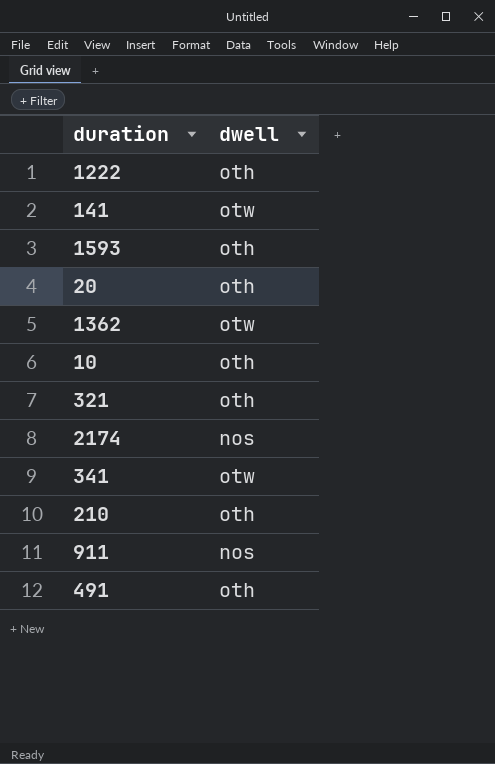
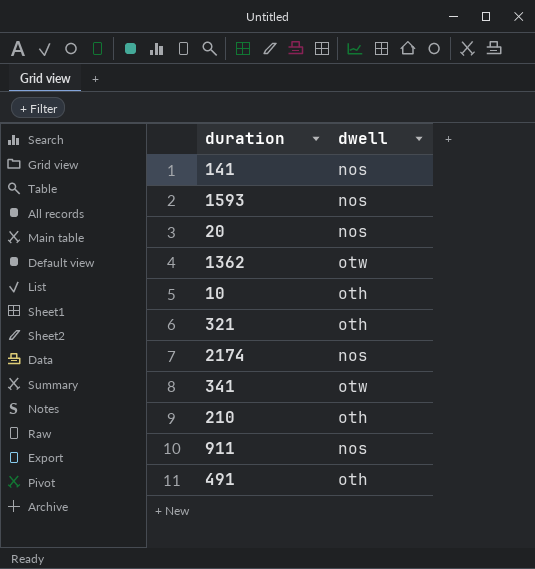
row 1222: oth -> none
141 | dwell: otw -> nos
1593 | dwell: oth -> nos
20 | dwell: oth -> nos

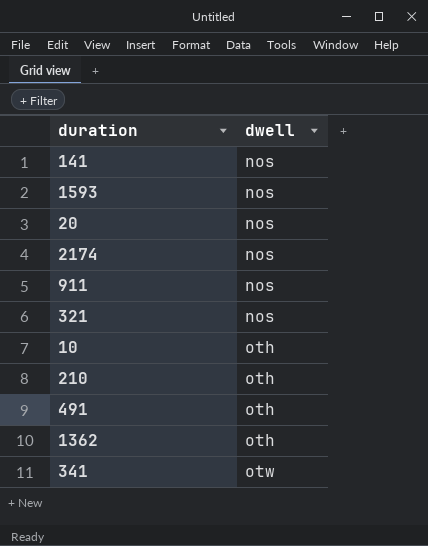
row order: none -> dwell ascending
321 | dwell: oth -> nos
1362 | dwell: otw -> oth

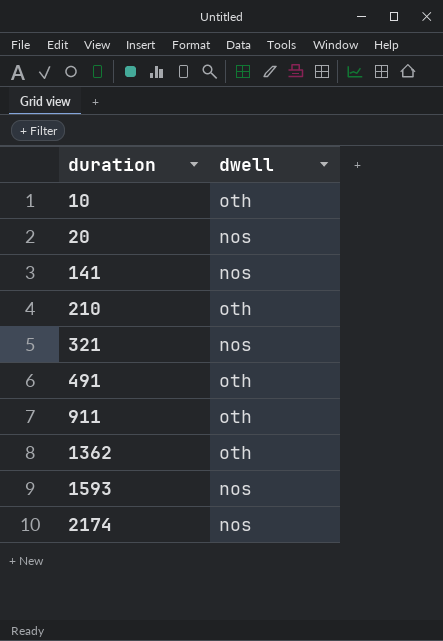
row order: dwell ascending -> duration ascending
row 341: otw -> none
911 | dwell: nos -> oth

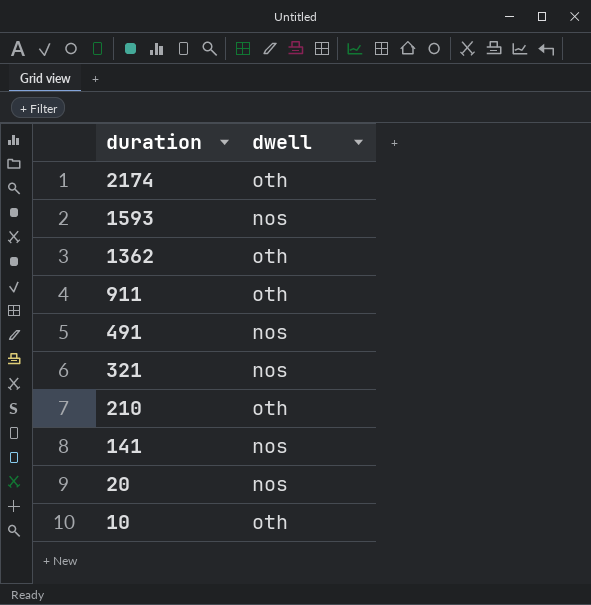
row order: duration ascending -> duration descending
2174 | dwell: nos -> oth
491 | dwell: oth -> nos

